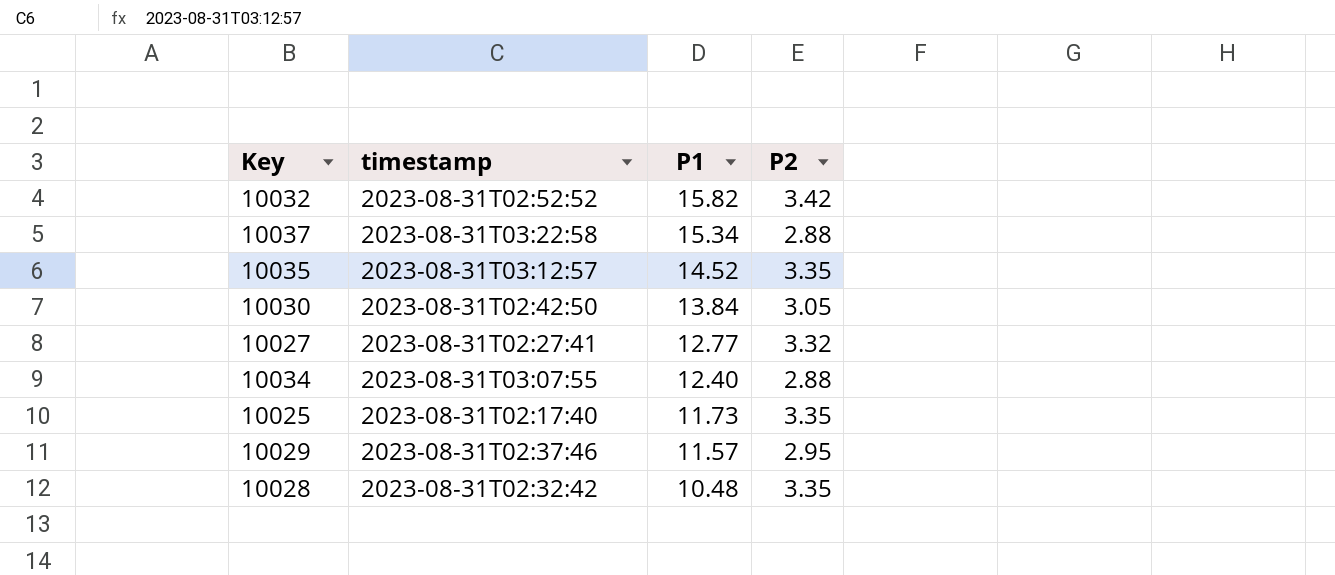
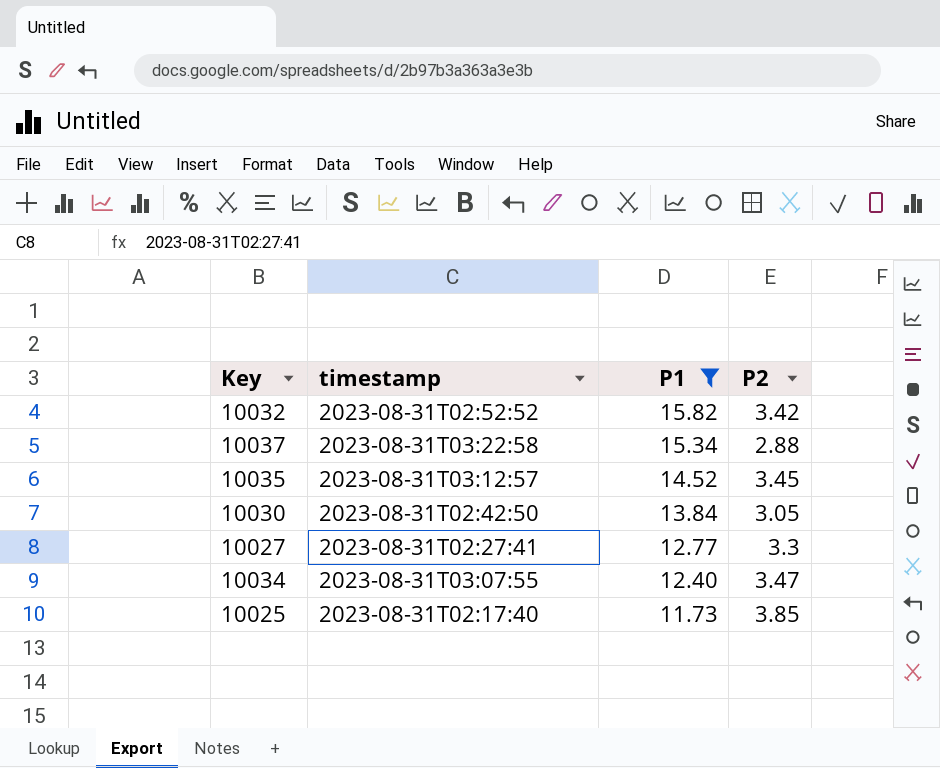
filter: none -> P1 >= 11.73
10035 | P2: 3.35 -> 3.45
10027 | P2: 3.32 -> 3.3
10034 | P2: 2.88 -> 3.47
10025 | P2: 3.35 -> 3.85

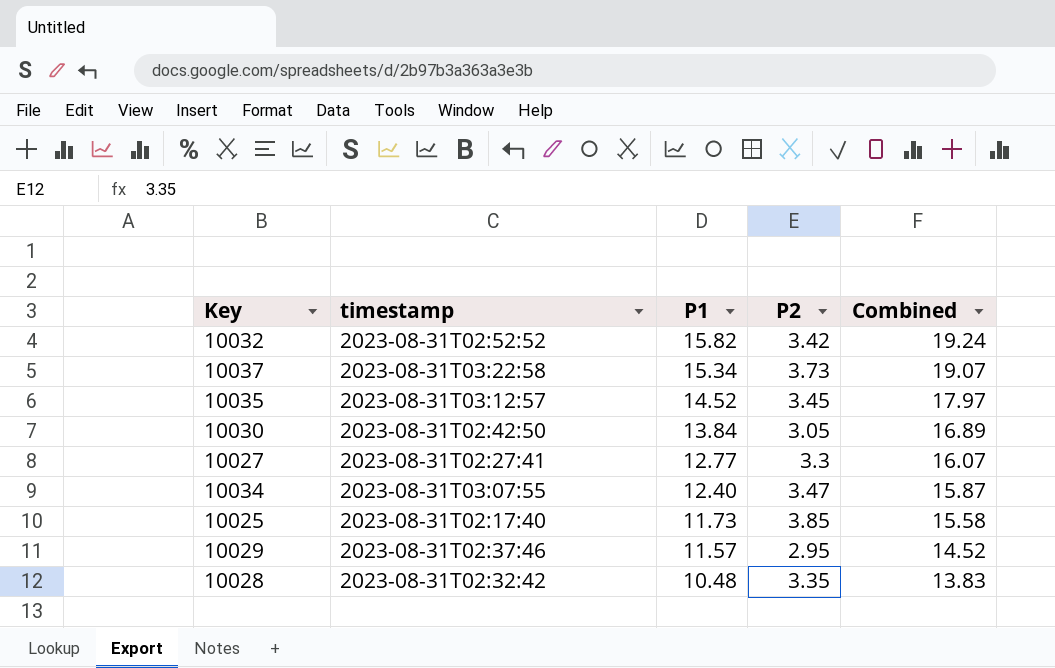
filter: P1 >= 11.73 -> none
column Combined | formula: none -> [P1] + [P2]
10037 | P2: 2.88 -> 3.73

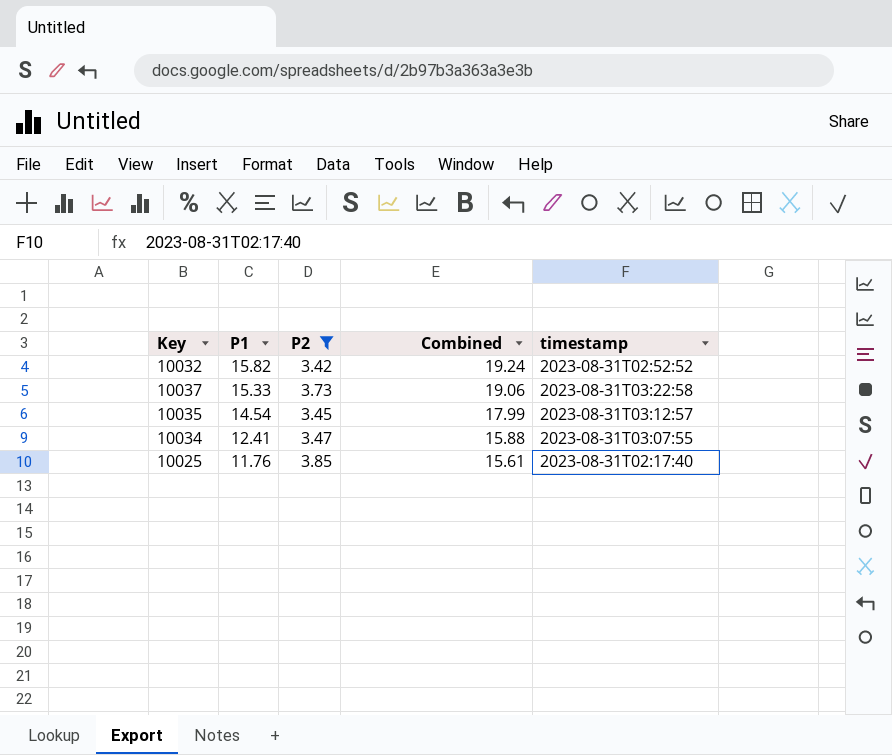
filter: none -> P2 >= 3.42
column timestamp | position: 2 -> 5
10037 | P1: 15.34 -> 15.33
10037 | Combined: 19.07 -> 19.06
10035 | P1: 14.52 -> 14.54
10035 | Combined: 17.97 -> 17.99
10034 | P1: 12.40 -> 12.41
10034 | Combined: 15.87 -> 15.88
10025 | P1: 11.73 -> 11.76
10025 | Combined: 15.58 -> 15.61

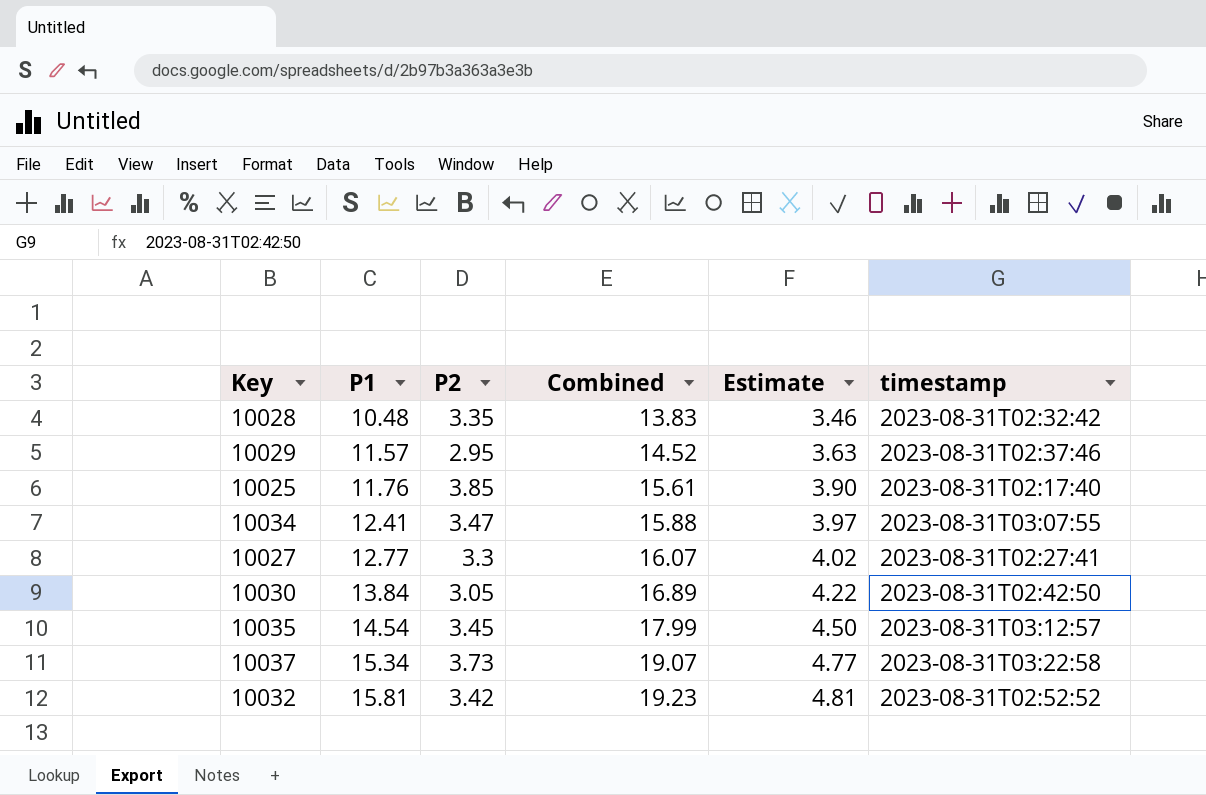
filter: P2 >= 3.42 -> none
row order: P1 descending -> P1 ascending
column Estimate | formula: none -> [Combined] * 0.25
10037 | P1: 15.33 -> 15.34
10037 | Combined: 19.06 -> 19.07
10032 | P1: 15.82 -> 15.81
10032 | Combined: 19.24 -> 19.23

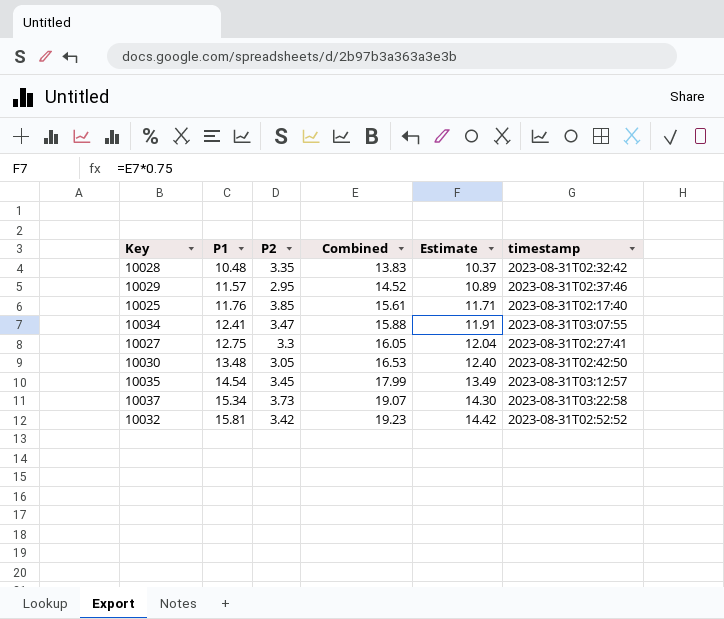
column Estimate | formula: [Combined] * 0.25 -> [Combined] * 0.75
10027 | P1: 12.77 -> 12.75
10027 | Combined: 16.07 -> 16.05
10030 | P1: 13.84 -> 13.48
10030 | Combined: 16.89 -> 16.53

